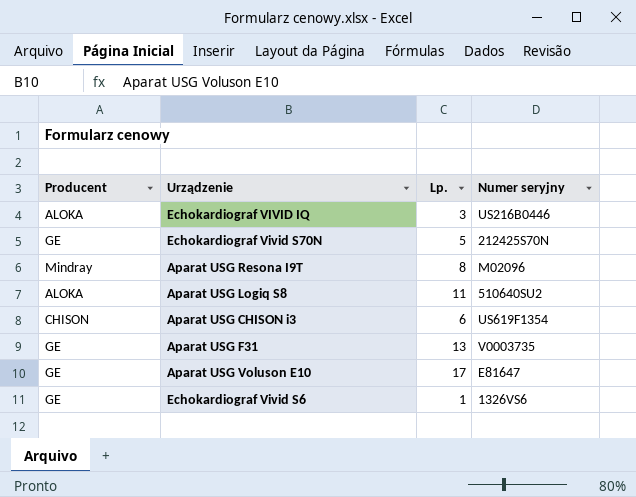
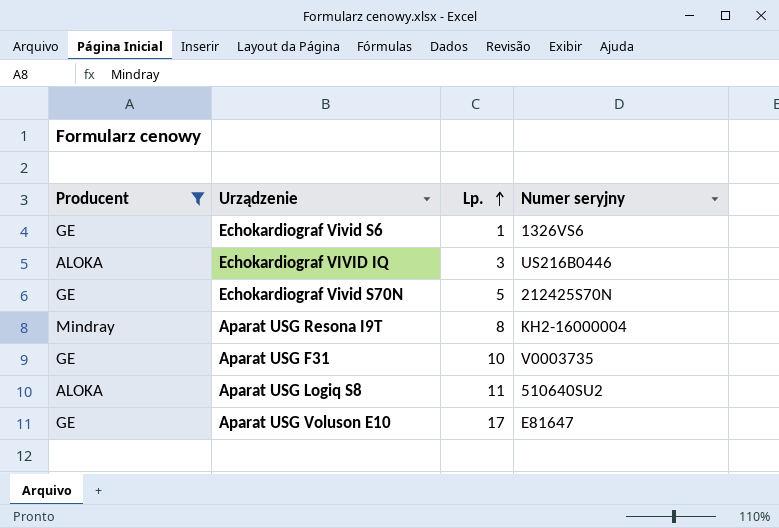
filter: none -> Producent != CHISON
row order: none -> Lp. ascending
Aparat USG Resona I9T | Numer seryjny: M02096 -> KH2-16000004
Aparat USG F31 | Lp.: 13 -> 10

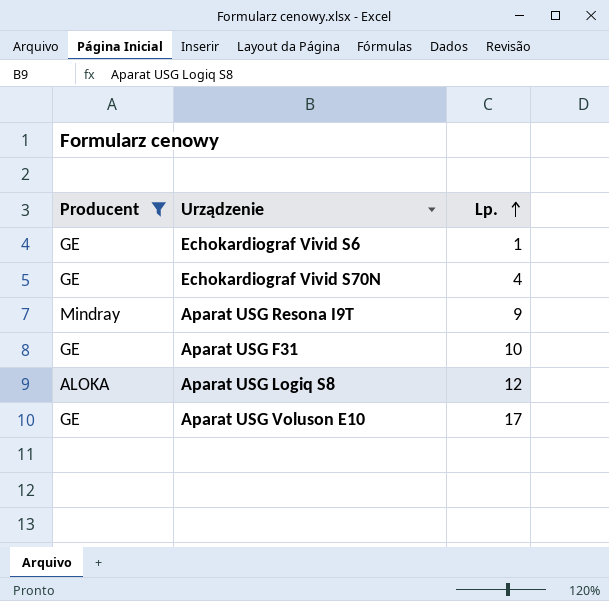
column Numer seryjny | position: 4 -> none
row Echokardiograf VIVID IQ: ALOKA | 3 | US216B0446 -> none
Echokardiograf Vivid S70N | Lp.: 5 -> 4
Aparat USG Resona I9T | Lp.: 8 -> 9
Aparat USG Logiq S8 | Lp.: 11 -> 12

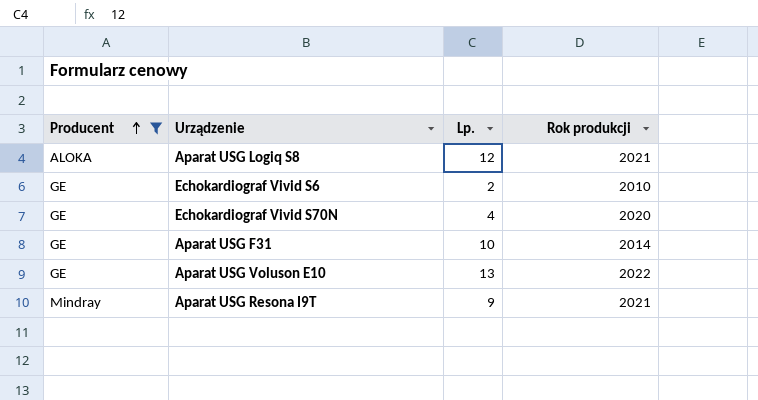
row order: Lp. ascending -> Producent ascending
column Rok produkcji | position: none -> 4
Echokardiograf Vivid S6 | Lp.: 1 -> 2
Aparat USG Voluson E10 | Lp.: 17 -> 13

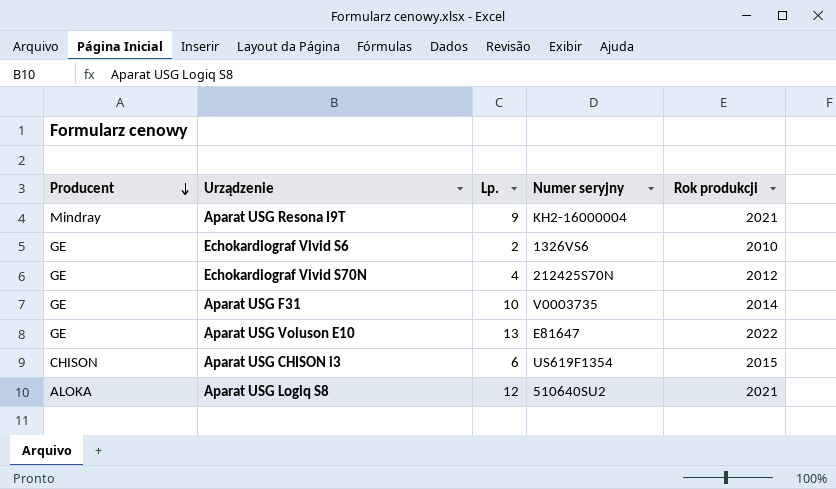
filter: Producent != CHISON -> none
row order: Producent ascending -> Producent descending
column Numer seryjny | position: none -> 4
Echokardiograf Vivid S70N | Rok produkcji: 2020 -> 2012

